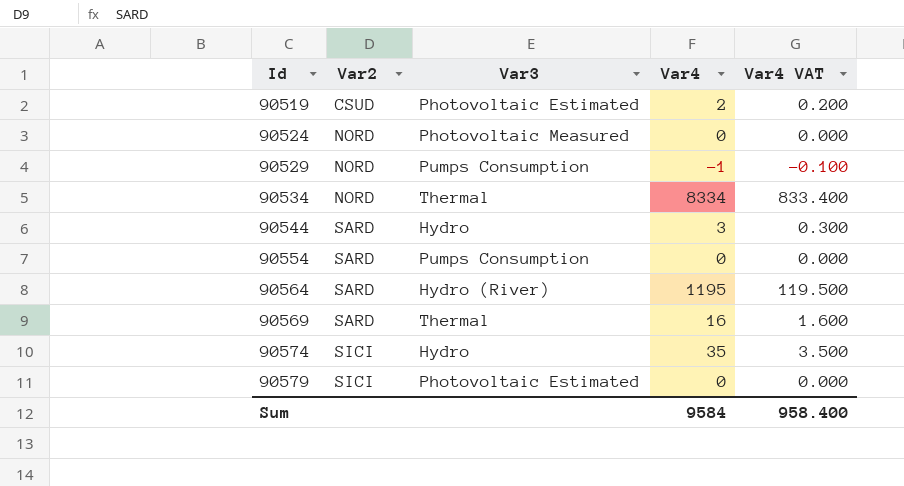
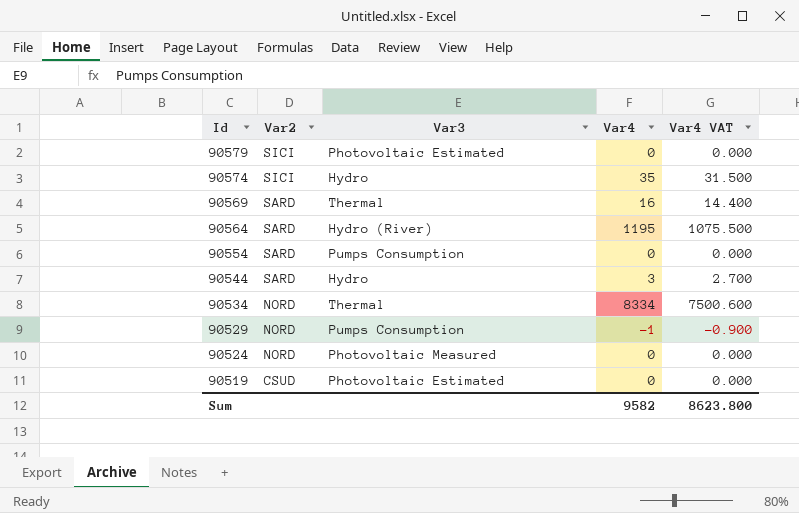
row order: Id ascending -> Id descending
column Var4 VAT | formula: [Var4] * 0.1 -> [Var4] * 0.9
90519 | Var4: 2 -> 0
Sum | Var4: 9584 -> 9582
Sum | Var4 VAT: 958.400 -> 8623.800

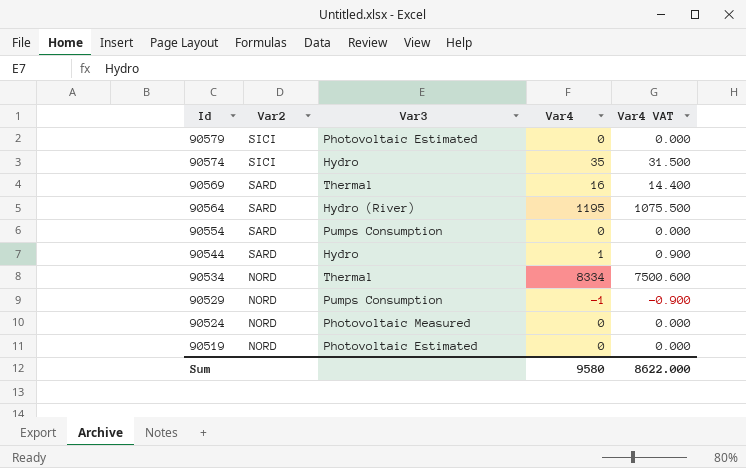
90544 | Var4: 3 -> 1
90544 | Var4 VAT: 2.700 -> 0.900
90519 | Var2: CSUD -> NORD
Sum | Var4: 9582 -> 9580
Sum | Var4 VAT: 8623.800 -> 8622.000

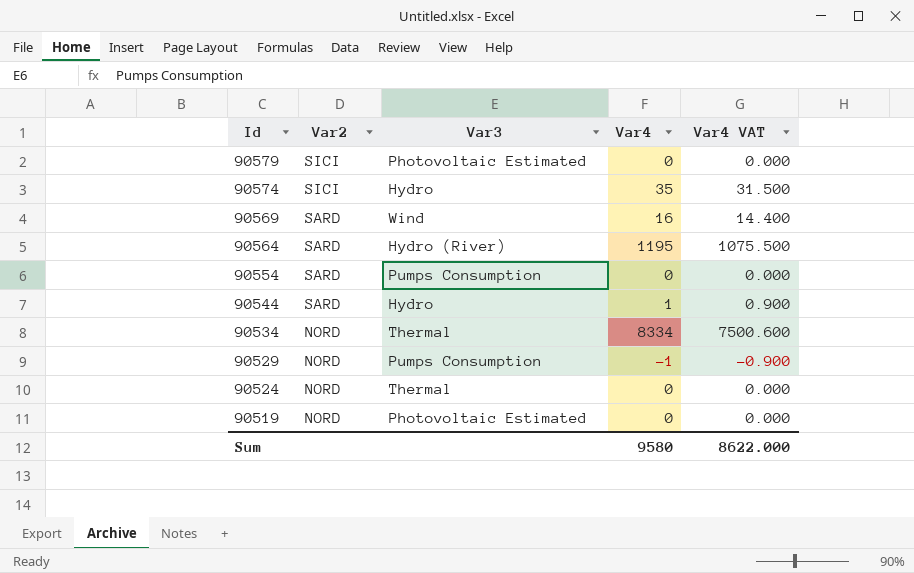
90569 | Var3: Thermal -> Wind
90524 | Var3: Photovoltaic Measured -> Thermal

